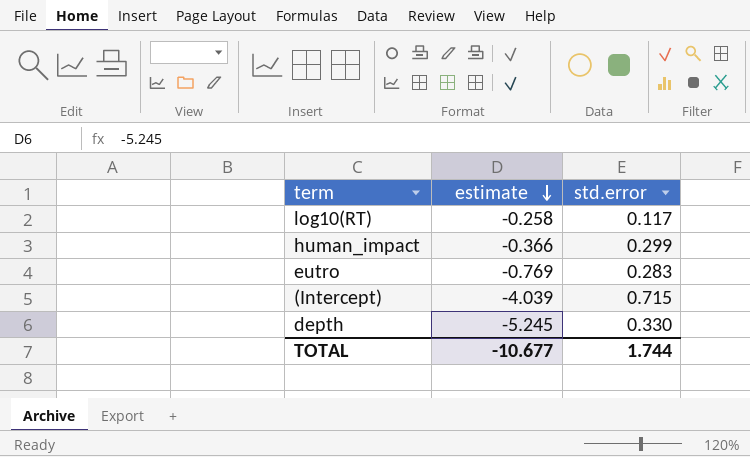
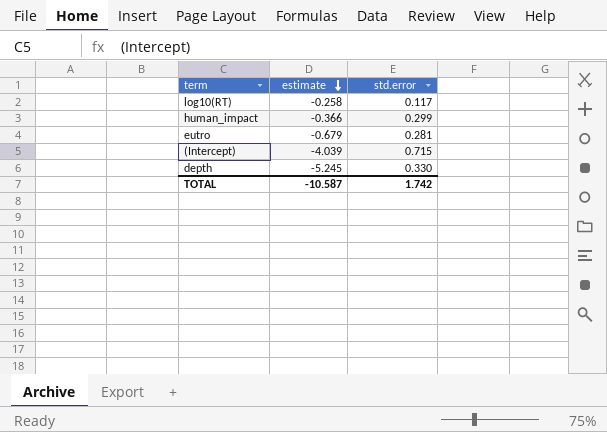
eutro | estimate: -0.769 -> -0.679
eutro | std.error: 0.283 -> 0.281
TOTAL | estimate: -10.677 -> -10.587
TOTAL | std.error: 1.744 -> 1.742

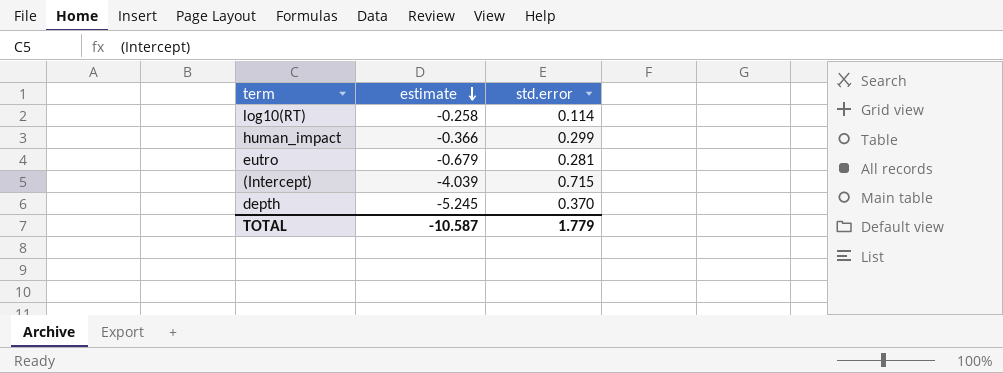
log10(RT) | std.error: 0.117 -> 0.114
depth | std.error: 0.330 -> 0.370
TOTAL | std.error: 1.742 -> 1.779

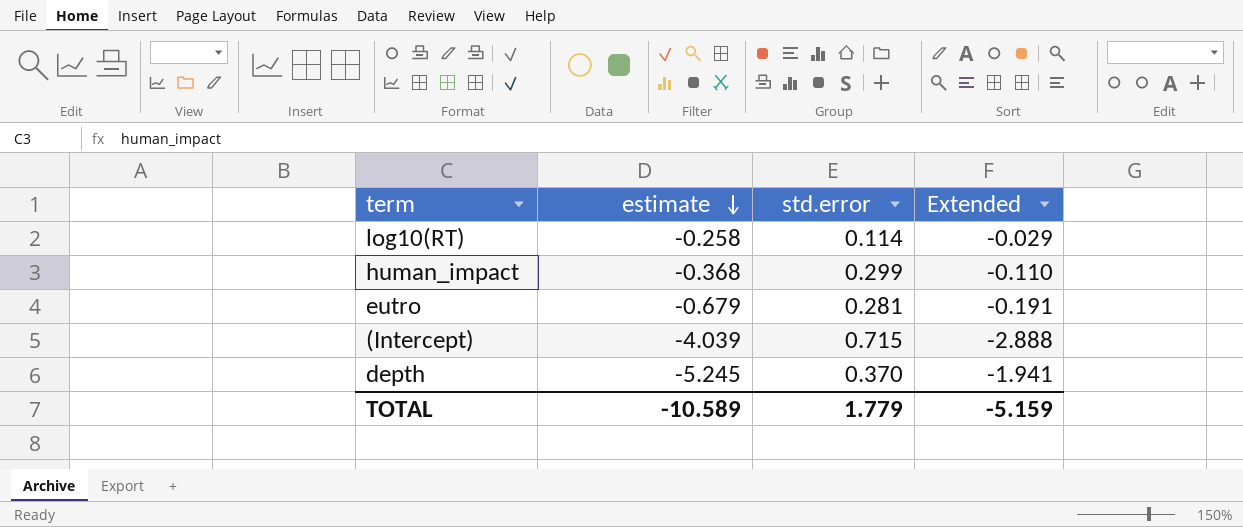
column Extended | formula: none -> [estimate] * [std.error]
human_impact | estimate: -0.366 -> -0.368
TOTAL | estimate: -10.587 -> -10.589

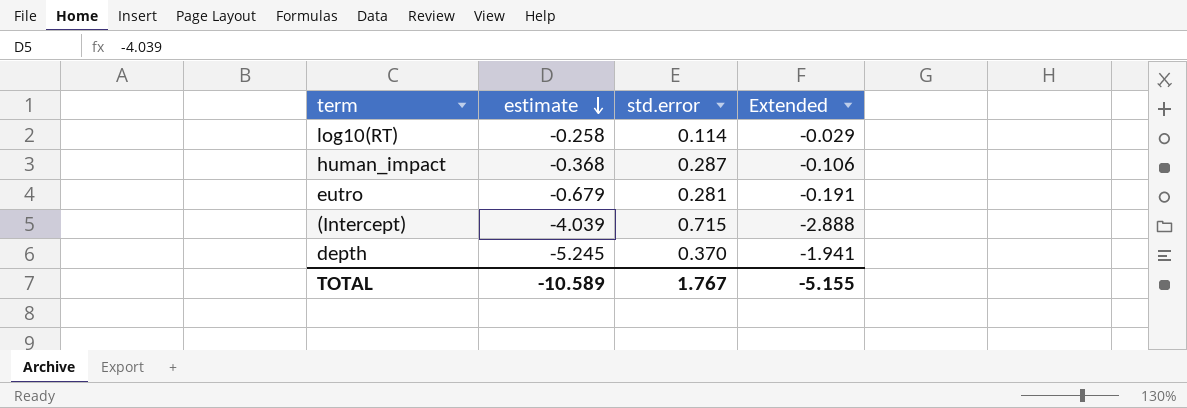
human_impact | std.error: 0.299 -> 0.287
human_impact | Extended: -0.110 -> -0.106
TOTAL | std.error: 1.779 -> 1.767
TOTAL | Extended: -5.159 -> -5.155

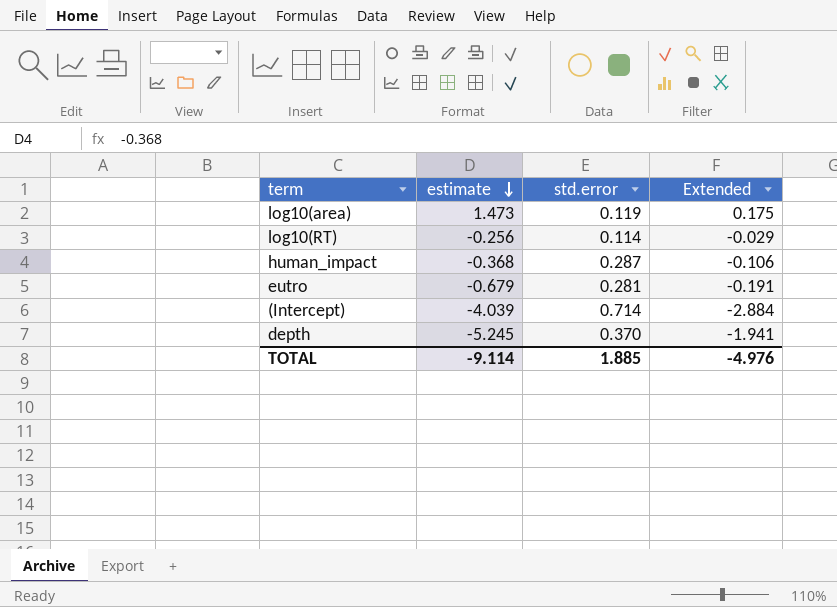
row log10(area): none -> 1.473 | 0.119 | 0.175
log10(RT) | estimate: -0.258 -> -0.256
(Intercept) | std.error: 0.715 -> 0.714
(Intercept) | Extended: -2.888 -> -2.884
TOTAL | estimate: -10.589 -> -9.114
TOTAL | std.error: 1.767 -> 1.885
TOTAL | Extended: -5.155 -> -4.976

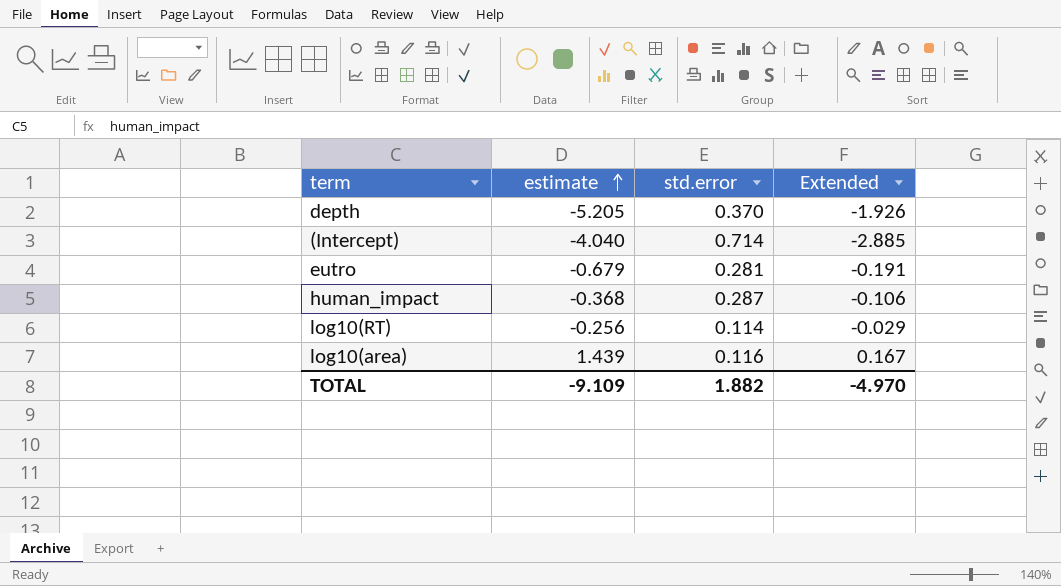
row order: estimate descending -> estimate ascending
depth | estimate: -5.245 -> -5.205
depth | Extended: -1.941 -> -1.926
(Intercept) | estimate: -4.039 -> -4.040
(Intercept) | Extended: -2.884 -> -2.885
log10(area) | estimate: 1.473 -> 1.439
log10(area) | std.error: 0.119 -> 0.116
log10(area) | Extended: 0.175 -> 0.167
TOTAL | estimate: -9.114 -> -9.109
TOTAL | std.error: 1.885 -> 1.882
TOTAL | Extended: -4.976 -> -4.970

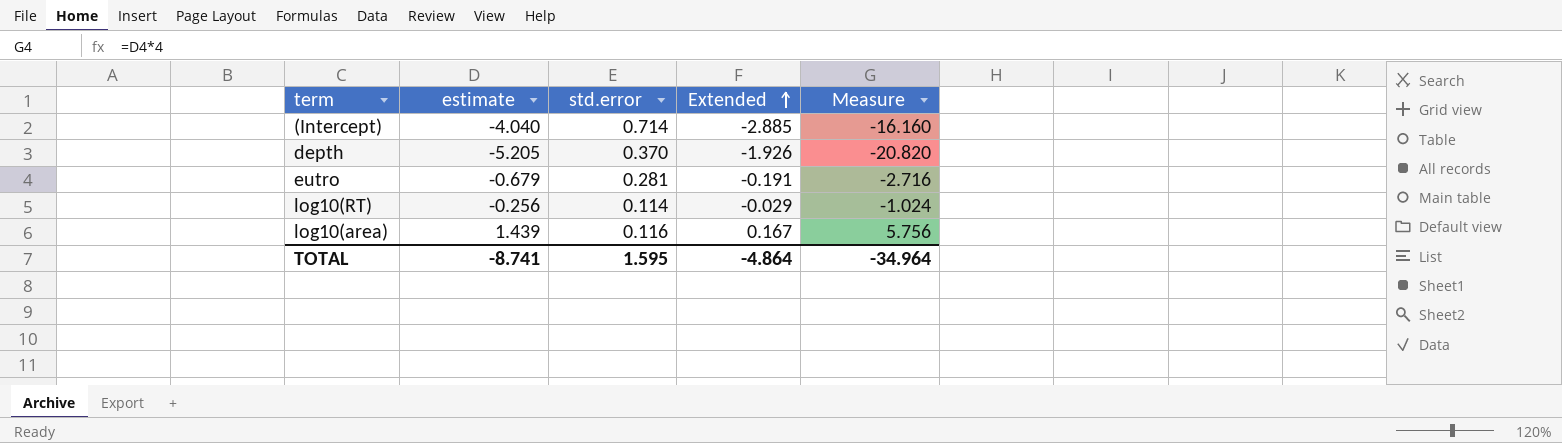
row order: estimate ascending -> Extended ascending
column Measure | formula: none -> [estimate] * 4
row human_impact: -0.368 | 0.287 | -0.106 -> none
TOTAL | estimate: -9.109 -> -8.741
TOTAL | std.error: 1.882 -> 1.595
TOTAL | Extended: -4.970 -> -4.864

